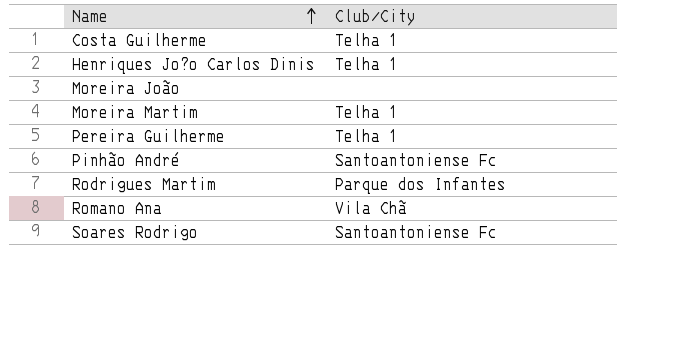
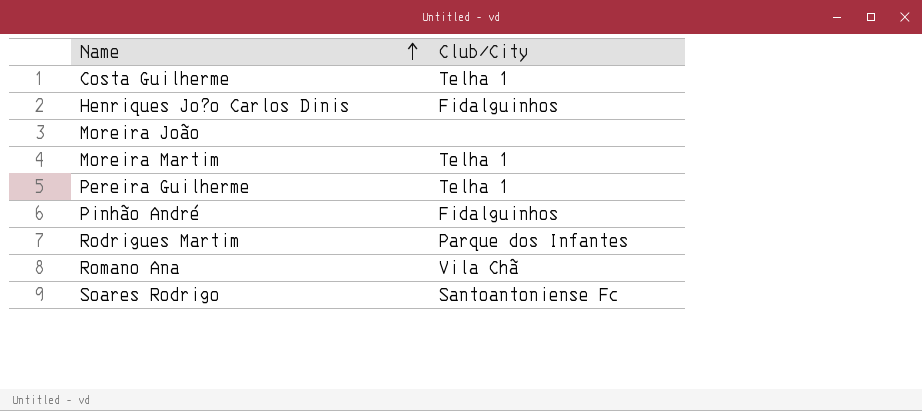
Henriques Jo?o Carlos Dinis | Club/City: Telha 1 -> Fidalguinhos
Pinhão André | Club/City: Santoantoniense Fc -> Fidalguinhos

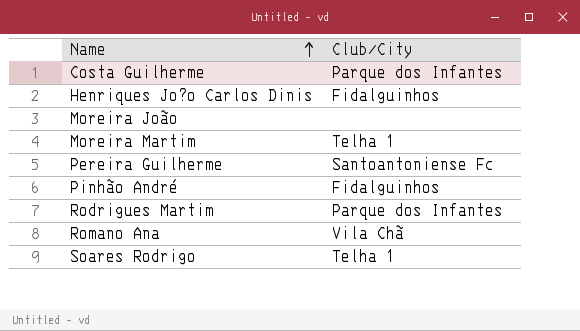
Costa Guilherme | Club/City: Telha 1 -> Parque dos Infantes
Pereira Guilherme | Club/City: Telha 1 -> Santoantoniense Fc
Soares Rodrigo | Club/City: Santoantoniense Fc -> Telha 1

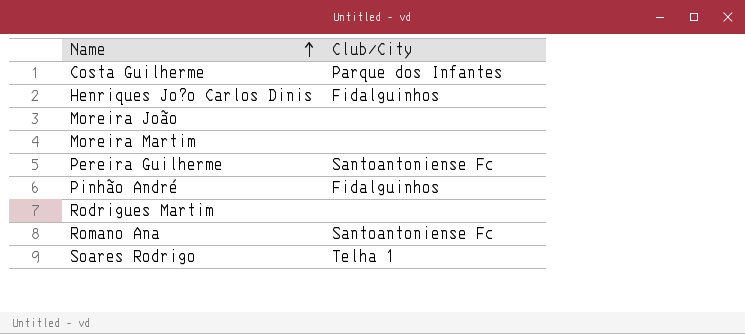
Moreira Martim | Club/City: Telha 1 -> none
Rodrigues Martim | Club/City: Parque dos Infantes -> none
Romano Ana | Club/City: Vila Chã -> Santoantoniense Fc

